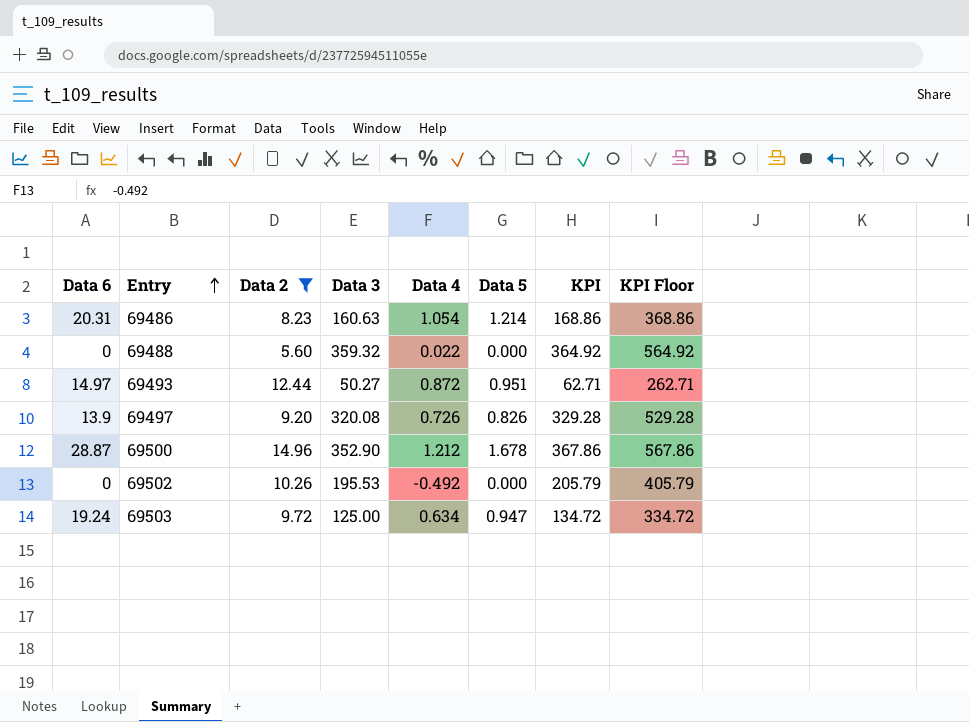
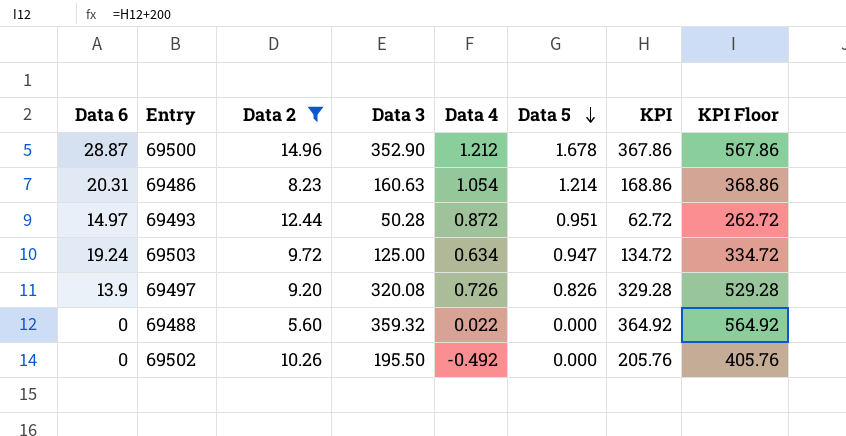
row order: Entry ascending -> Data 5 descending
69493 | Data 3: 50.27 -> 50.28
69493 | KPI: 62.71 -> 62.72
69493 | KPI Floor: 262.71 -> 262.72
69502 | Data 3: 195.53 -> 195.50
69502 | KPI: 205.79 -> 205.76
69502 | KPI Floor: 405.79 -> 405.76

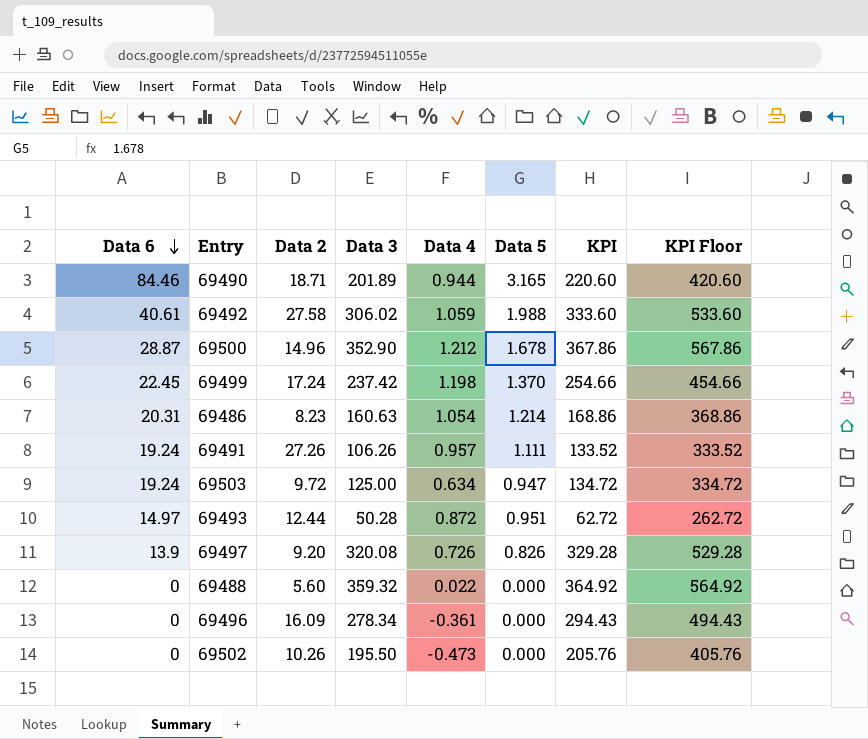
filter: Data 2 <= 14.96 -> none
row order: Data 5 descending -> Data 6 descending
69502 | Data 4: -0.492 -> -0.473

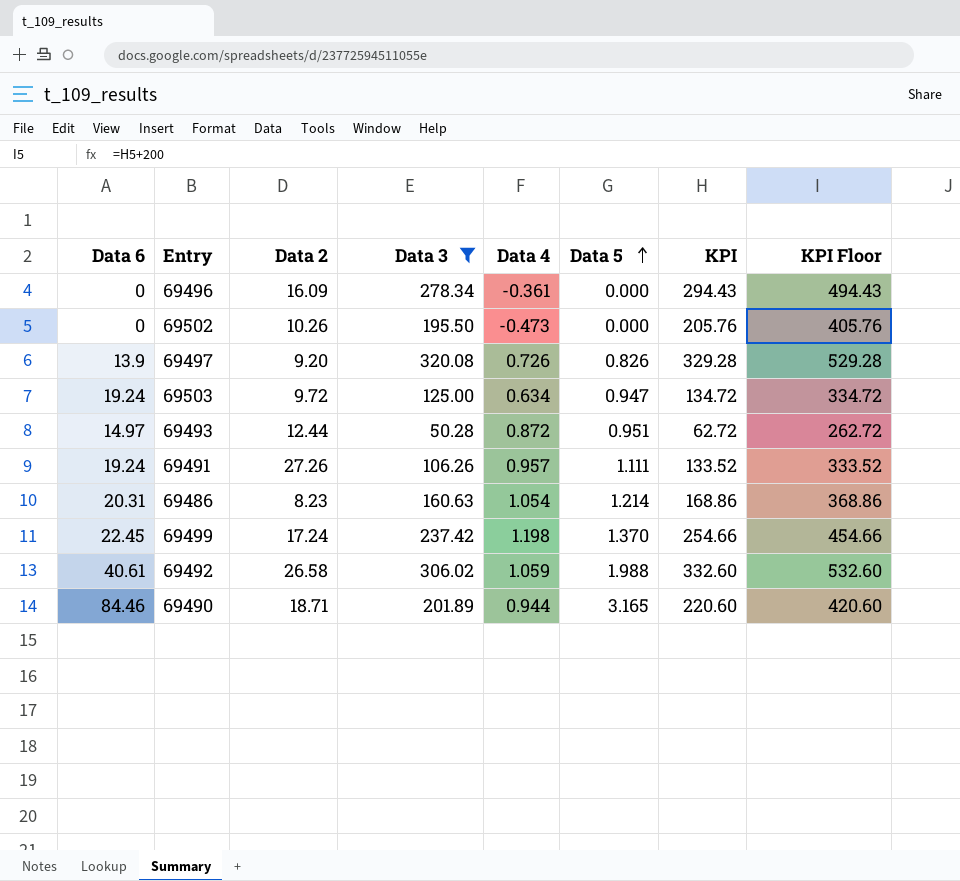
filter: none -> Data 3 <= 320.08
row order: Data 6 descending -> Data 5 ascending
69492 | Data 2: 27.58 -> 26.58
69492 | KPI: 333.60 -> 332.60
69492 | KPI Floor: 533.60 -> 532.60

